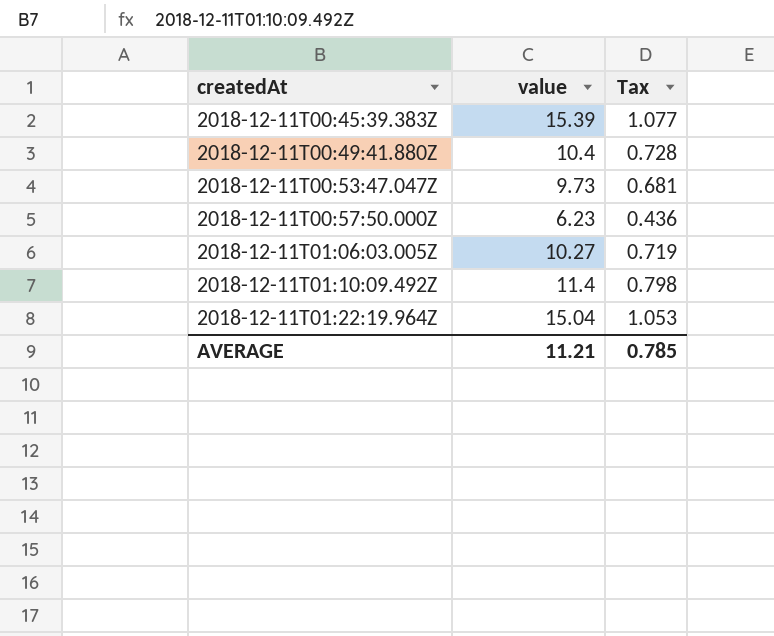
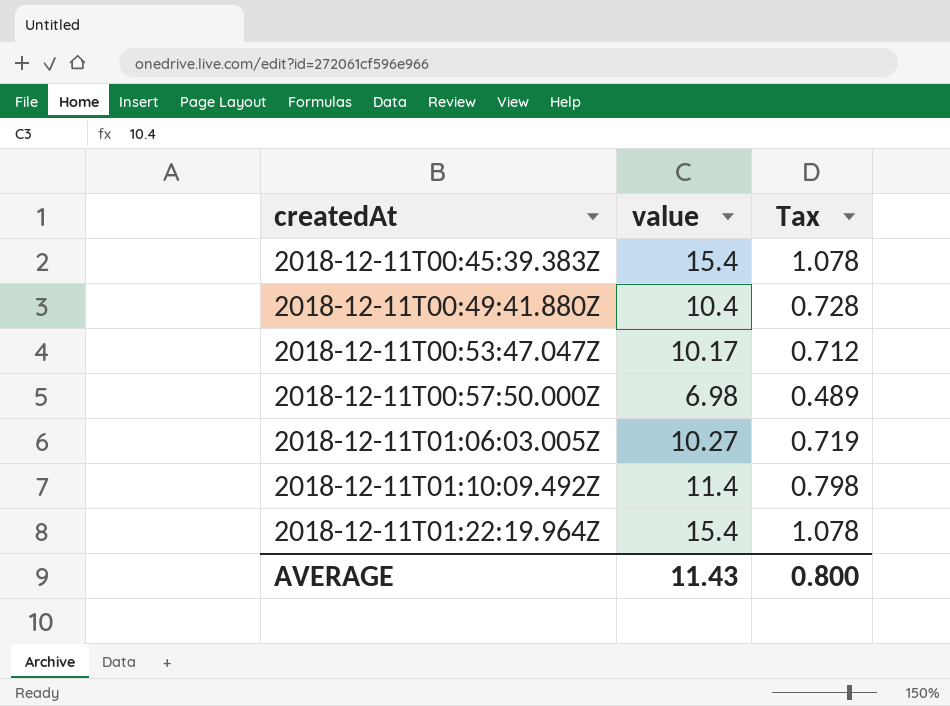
2018-12-11T00:45:39.383Z | value: 15.39 -> 15.4
2018-12-11T00:45:39.383Z | Tax: 1.077 -> 1.078
2018-12-11T00:53:47.047Z | value: 9.73 -> 10.17
2018-12-11T00:53:47.047Z | Tax: 0.681 -> 0.712
2018-12-11T00:57:50.000Z | value: 6.23 -> 6.98
2018-12-11T00:57:50.000Z | Tax: 0.436 -> 0.489
2018-12-11T01:22:19.964Z | value: 15.04 -> 15.4
2018-12-11T01:22:19.964Z | Tax: 1.053 -> 1.078
AVERAGE | value: 11.21 -> 11.43
AVERAGE | Tax: 0.785 -> 0.800

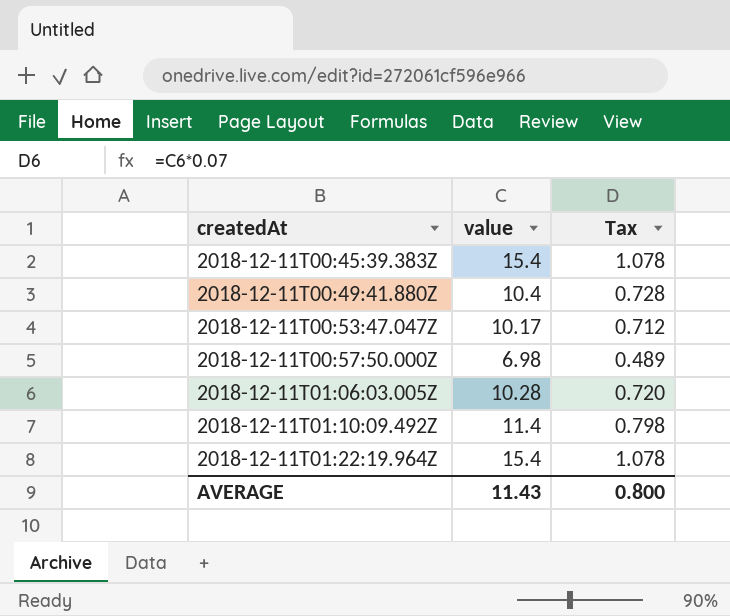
2018-12-11T01:06:03.005Z | value: 10.27 -> 10.28
2018-12-11T01:06:03.005Z | Tax: 0.719 -> 0.720

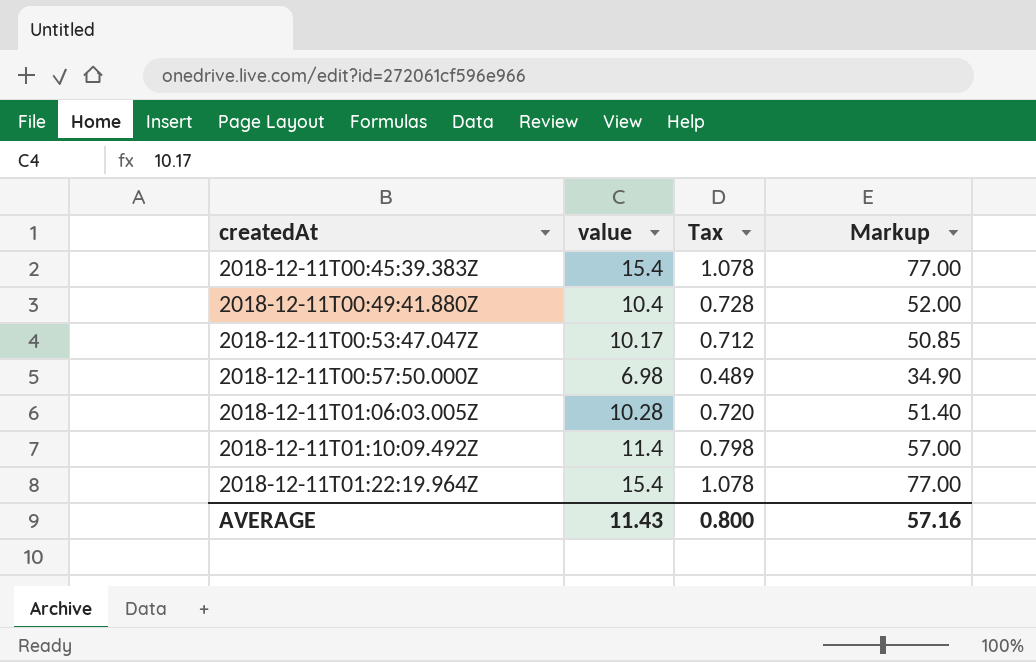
column Markup | formula: none -> [value] * 5

